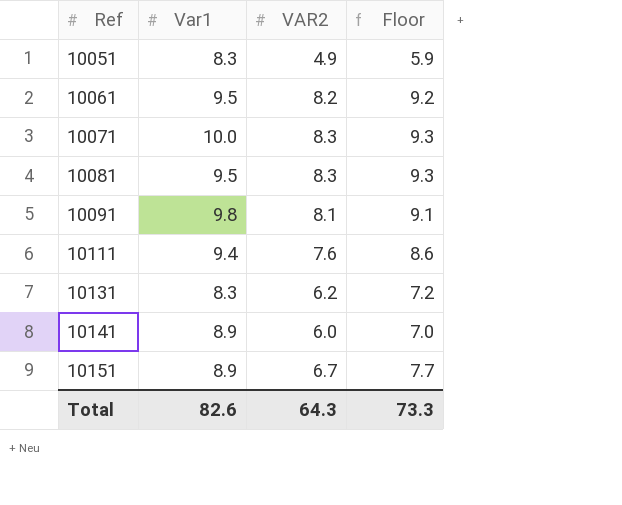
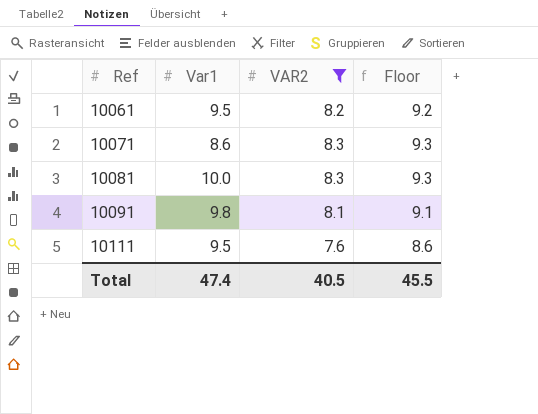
filter: none -> VAR2 >= 7.6
10071 | Var1: 10.0 -> 8.6
10081 | Var1: 9.5 -> 10.0
10111 | Var1: 9.4 -> 9.5
Total | Var1: 82.6 -> 47.4
Total | VAR2: 64.3 -> 40.5
Total | Floor: 73.3 -> 45.5

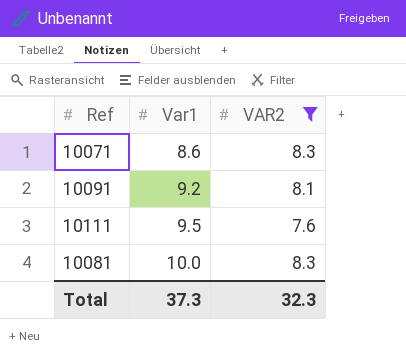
row order: Ref ascending -> Var1 ascending
column Floor | formula: [VAR2] + 1 -> none
row 10061: 9.5 | 8.2 | 9.2 -> none
10091 | Var1: 9.8 -> 9.2
Total | Var1: 47.4 -> 37.3
Total | VAR2: 40.5 -> 32.3

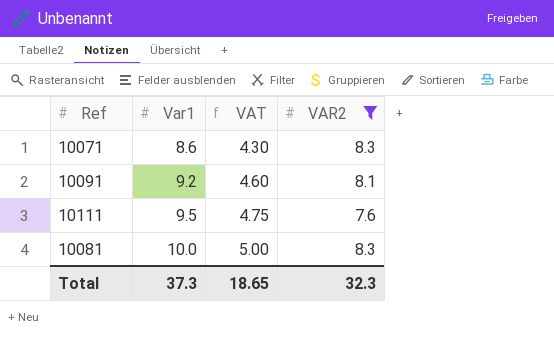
column VAT | formula: none -> [Var1] * 0.5

